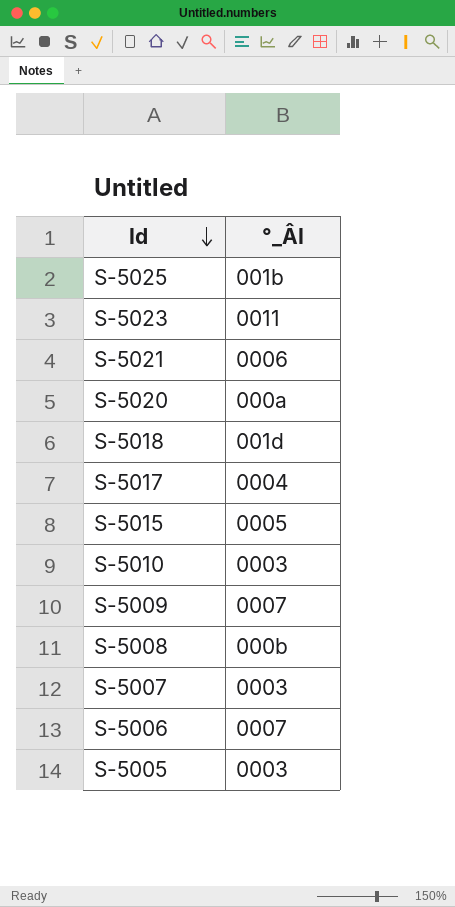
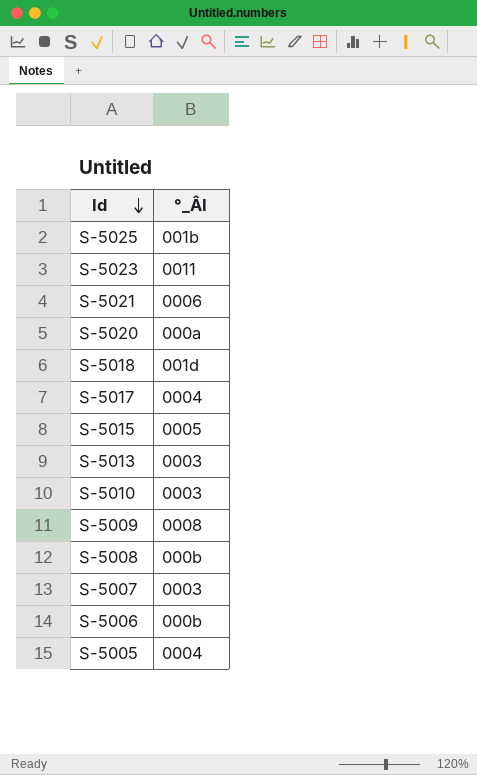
row S-5013: none -> 0003
S-5009 | °_ÂI: 0007 -> 0008
S-5006 | °_ÂI: 0007 -> 000b
S-5005 | °_ÂI: 0003 -> 0004

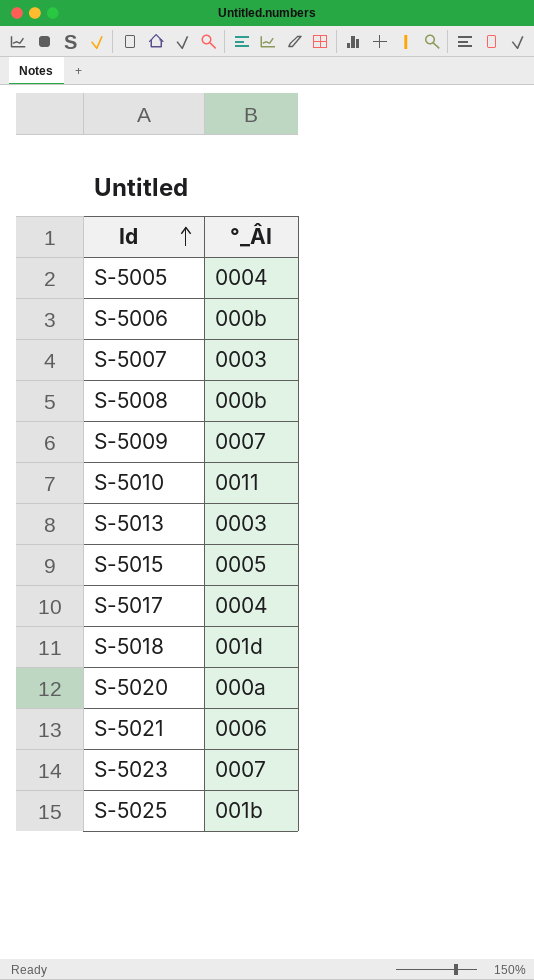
row order: Id descending -> Id ascending
S-5009 | °_ÂI: 0008 -> 0007
S-5010 | °_ÂI: 0003 -> 0011
S-5023 | °_ÂI: 0011 -> 0007

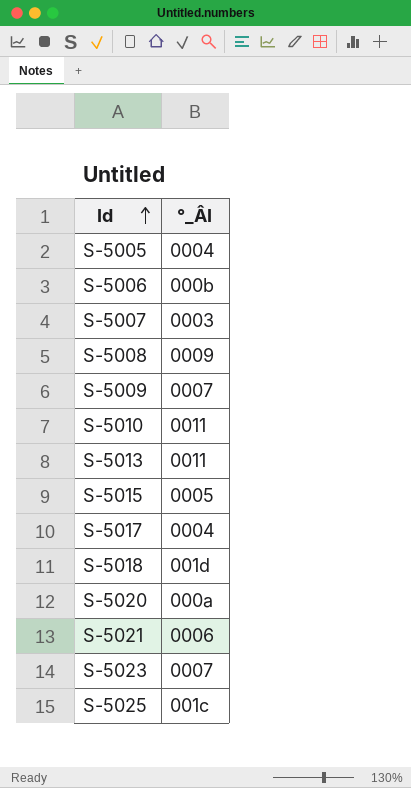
S-5008 | °_ÂI: 000b -> 0009
S-5013 | °_ÂI: 0003 -> 0011
S-5025 | °_ÂI: 001b -> 001c

